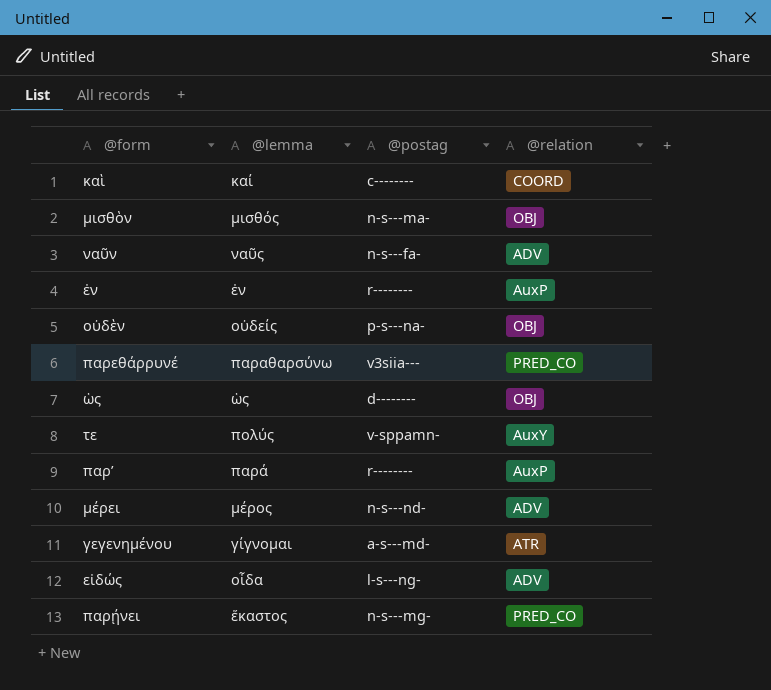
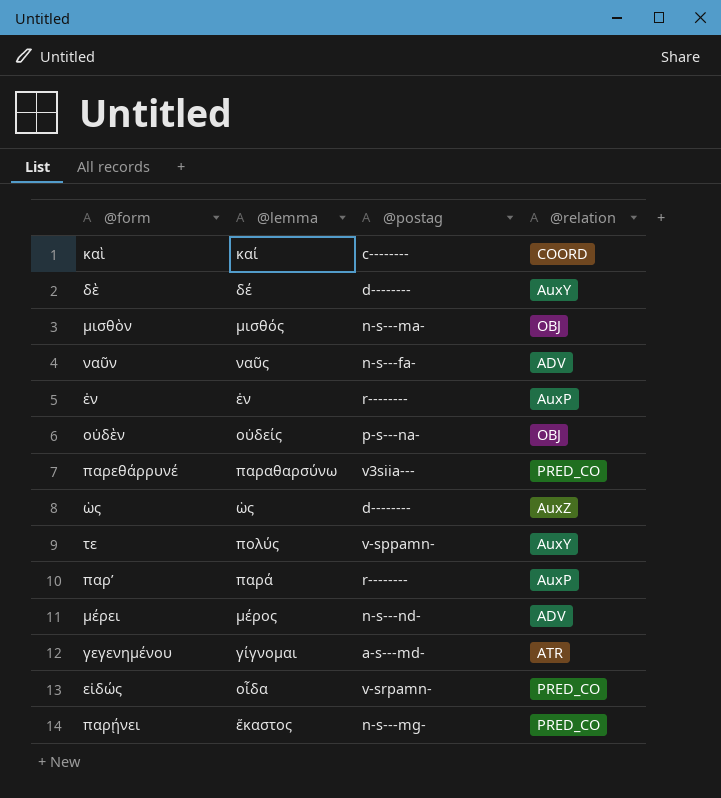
row δὲ: none -> δέ | d-------- | AuxY
ὡς | @relation: OBJ -> AuxZ
εἰδώς | @postag: l-s---ng- -> v-srpamn-
εἰδώς | @relation: ADV -> PRED_CO

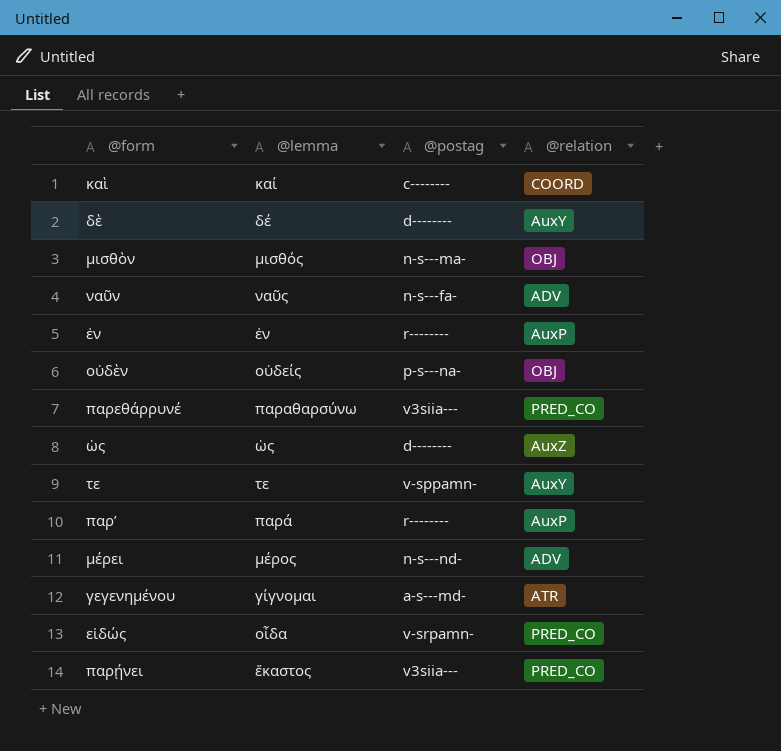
τε | @lemma: πολύς -> τε
παρῄνει | @postag: n-s---mg- -> v3siia---

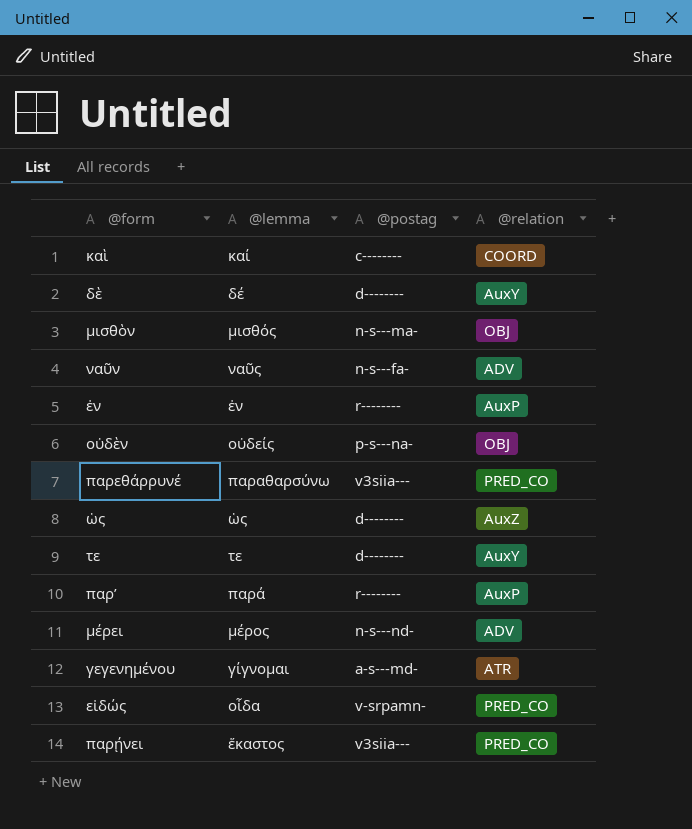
τε | @postag: v-sppamn- -> d--------

